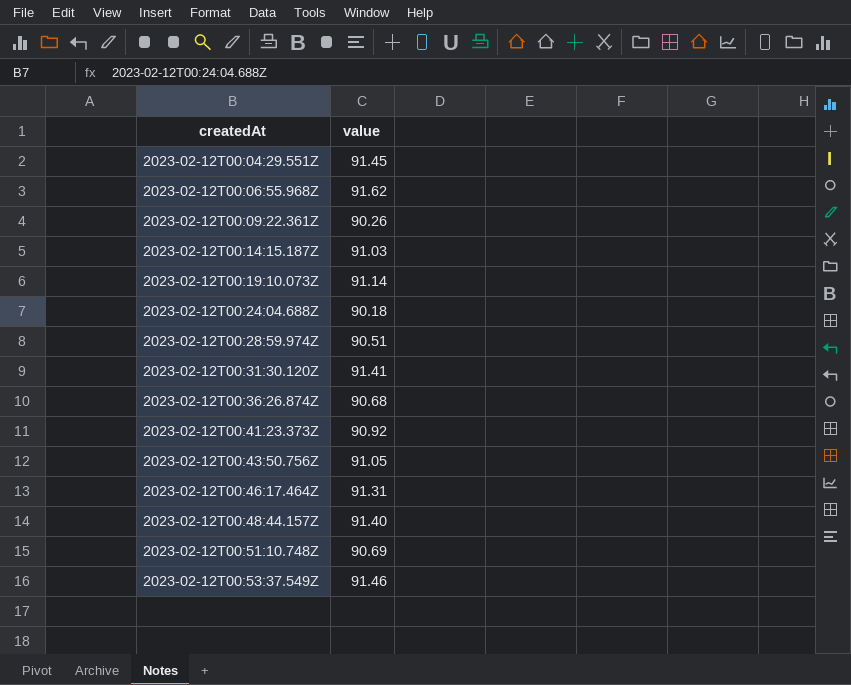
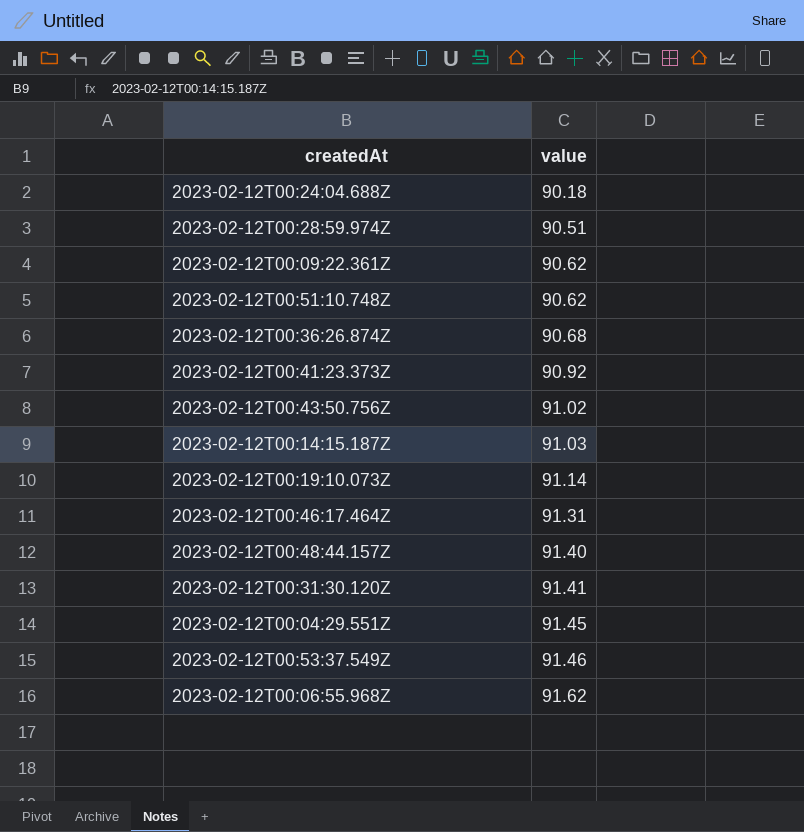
row order: createdAt ascending -> value ascending
2023-02-12T00:09:22.361Z | value: 90.26 -> 90.62
2023-02-12T00:51:10.748Z | value: 90.69 -> 90.62
2023-02-12T00:43:50.756Z | value: 91.05 -> 91.02

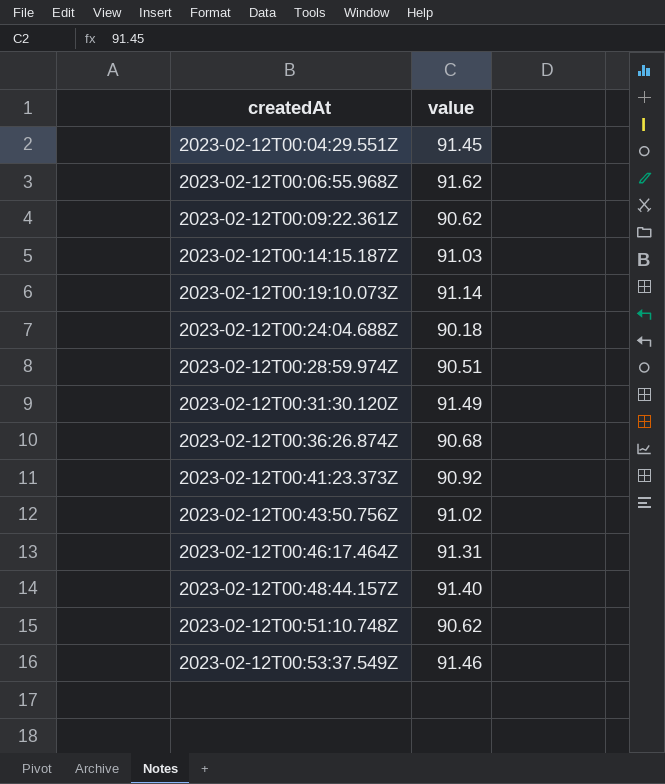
row order: value ascending -> createdAt ascending
2023-02-12T00:31:30.120Z | value: 91.41 -> 91.49

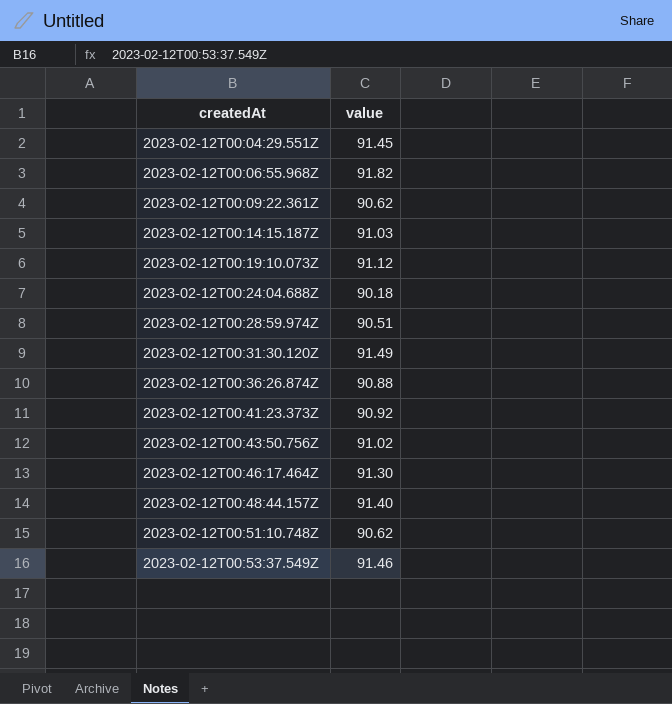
2023-02-12T00:06:55.968Z | value: 91.62 -> 91.82
2023-02-12T00:19:10.073Z | value: 91.14 -> 91.12
2023-02-12T00:36:26.874Z | value: 90.68 -> 90.88
2023-02-12T00:46:17.464Z | value: 91.31 -> 91.30

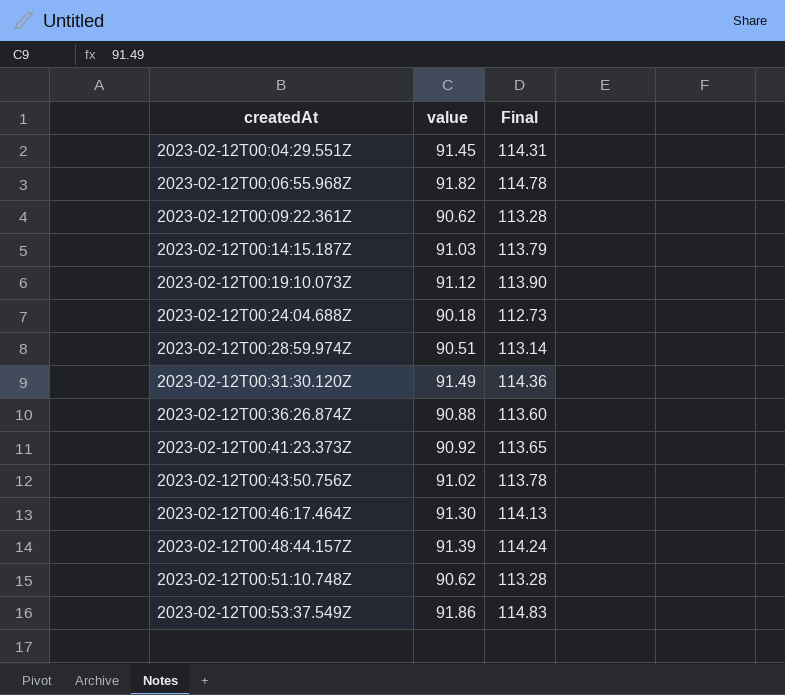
column Final | formula: none -> [value] * 1.25
2023-02-12T00:48:44.157Z | value: 91.40 -> 91.39
2023-02-12T00:53:37.549Z | value: 91.46 -> 91.86

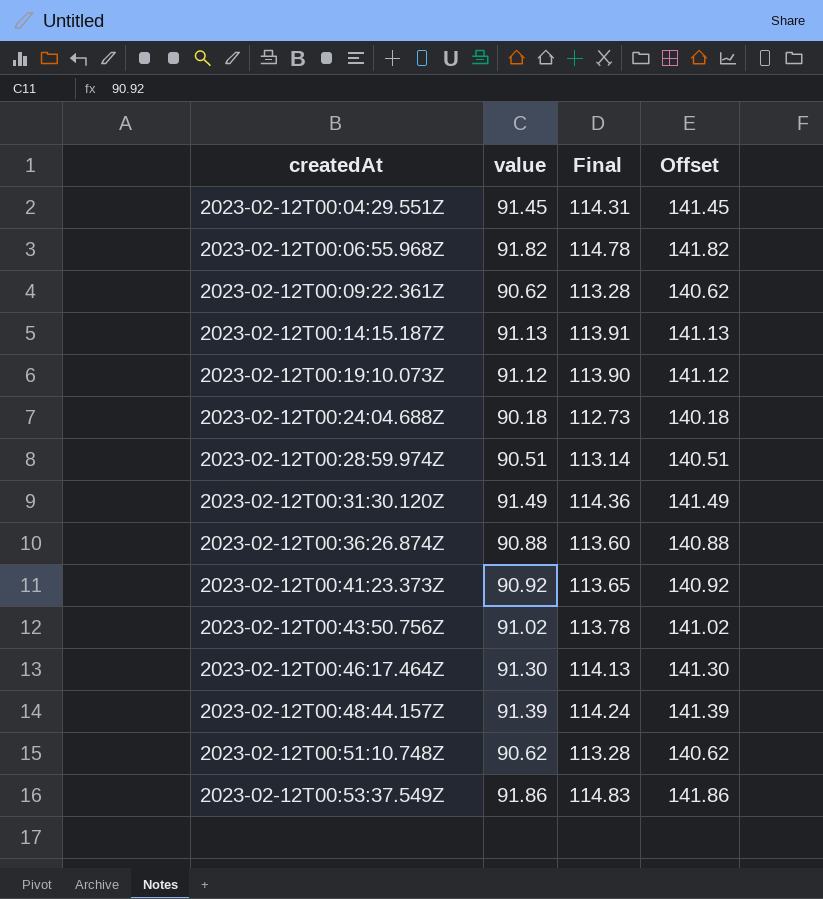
column Offset | formula: none -> [value] + 50
2023-02-12T00:14:15.187Z | value: 91.03 -> 91.13
2023-02-12T00:14:15.187Z | Final: 113.79 -> 113.91

